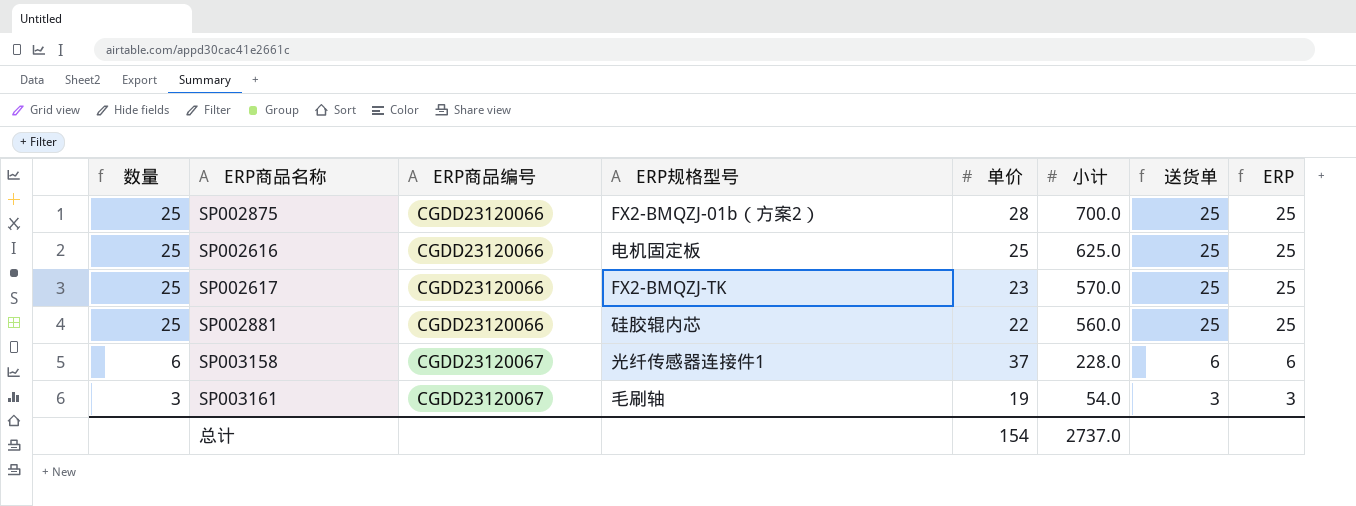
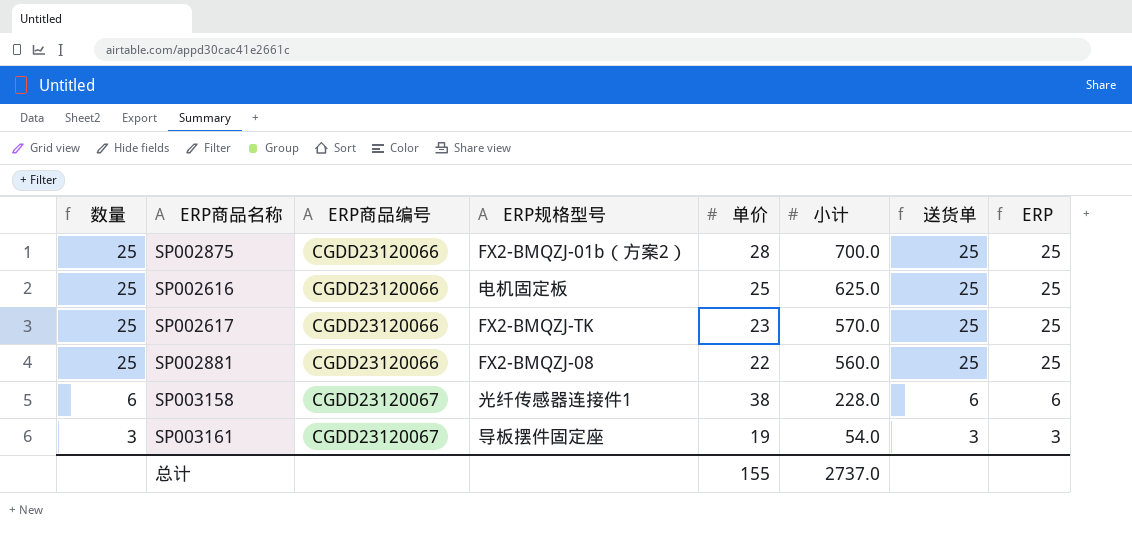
SP002881 | ERP规格型号: 硅胶辊内芯 -> FX2-BMQZJ-08
SP003158 | 单价: 37 -> 38
SP003161 | ERP规格型号: 毛刷轴 -> 导板摆件固定座
总计 | 单价: 154 -> 155

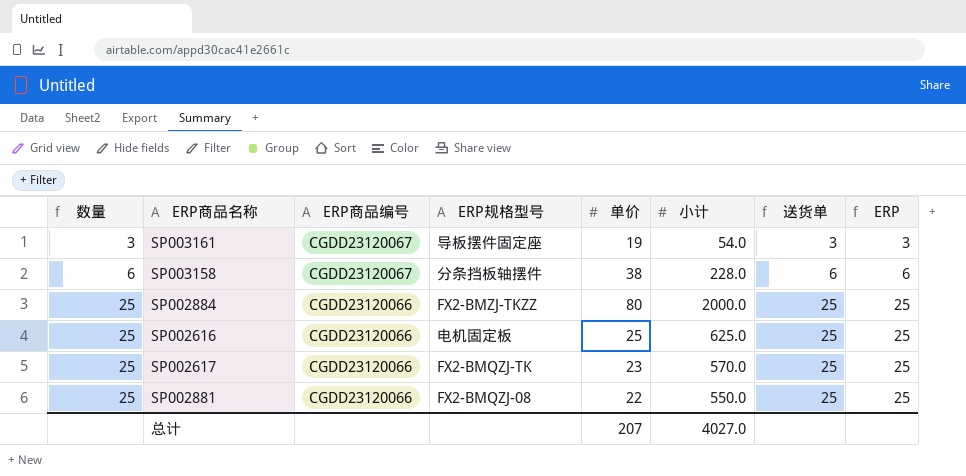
row order: 数量 descending -> 数量 ascending
row SP002875: 25 | CGDD23120066 | FX2-BMQZJ-01b（方案2） | 28 | 700.0 | 25 | 25 -> none
SP003158 | ERP规格型号: 光纤传感器连接件1 -> 分条挡板轴摆件
row SP002884: none -> 25 | CGDD23120066 | FX2-BMZJ-TKZZ | 80 | 2000.0 | 25 | 25
SP002881 | 小计: 560.0 -> 550.0
总计 | 单价: 155 -> 207
总计 | 小计: 2737.0 -> 4027.0

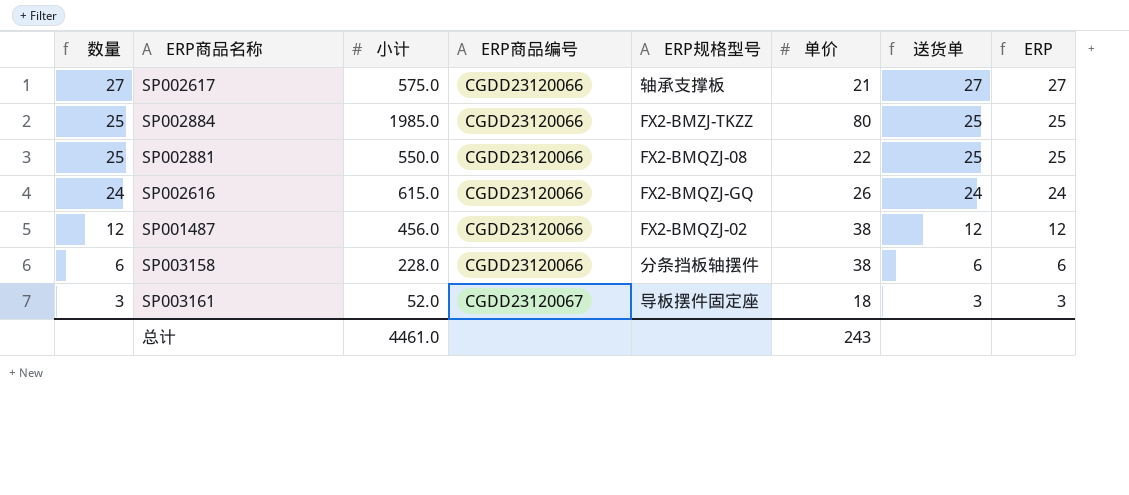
row order: 数量 ascending -> 数量 descending
column 小计 | position: 6 -> 3
SP002617 | 数量: 25 -> 27
SP002617 | 小计: 570.0 -> 575.0
SP002617 | ERP规格型号: FX2-BMQZJ-TK -> 轴承支撑板
SP002617 | 单价: 23 -> 21
SP002617 | 送货单: 25 -> 27
SP002617 | ERP: 25 -> 27
SP002884 | 小计: 2000.0 -> 1985.0
SP002616 | 数量: 25 -> 24
SP002616 | 小计: 625.0 -> 615.0
SP002616 | ERP规格型号: 电机固定板 -> FX2-BMQZJ-GQ
SP002616 | 单价: 25 -> 26
SP002616 | 送货单: 25 -> 24
SP002616 | ERP: 25 -> 24
row SP001487: none -> 12 | 456.0 | CGDD23120066 | FX2-BMQZJ-02 | 38 | 12 | 12
SP003158 | ERP商品编号: CGDD23120067 -> CGDD23120066
SP003161 | 小计: 54.0 -> 52.0
SP003161 | 单价: 19 -> 18
总计 | 小计: 4027.0 -> 4461.0
总计 | 单价: 207 -> 243

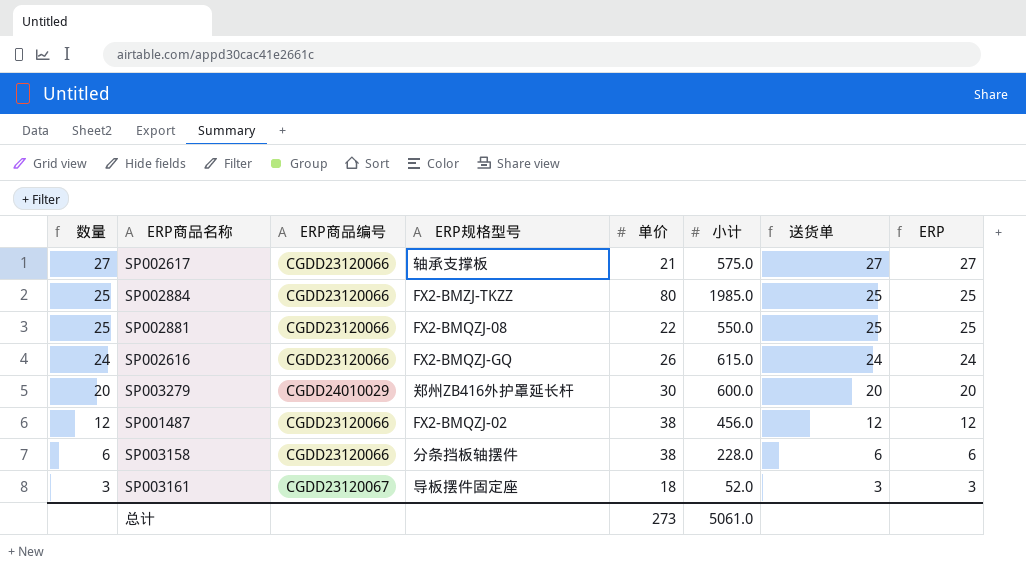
column 小计 | position: 3 -> 6
row SP003279: none -> 20 | CGDD24010029 | 郑州ZB416外护罩延长杆 | 30 | 600.0 | 20 | 20
总计 | 单价: 243 -> 273
总计 | 小计: 4461.0 -> 5061.0

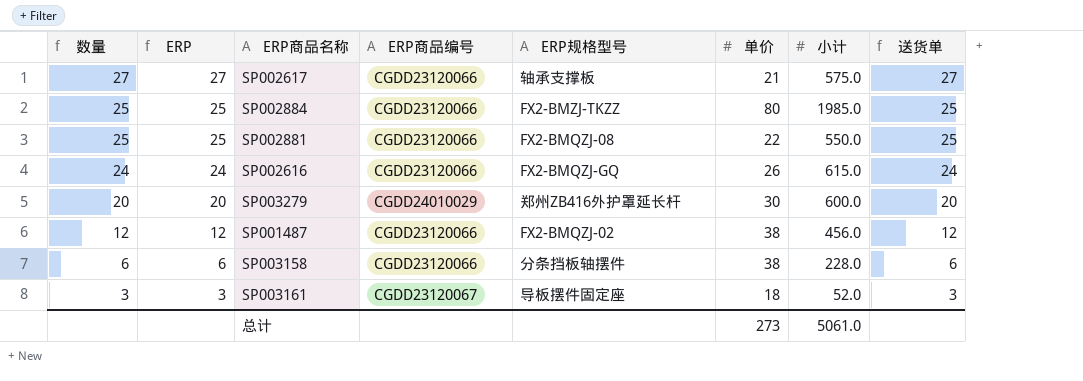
column ERP | position: 8 -> 2

